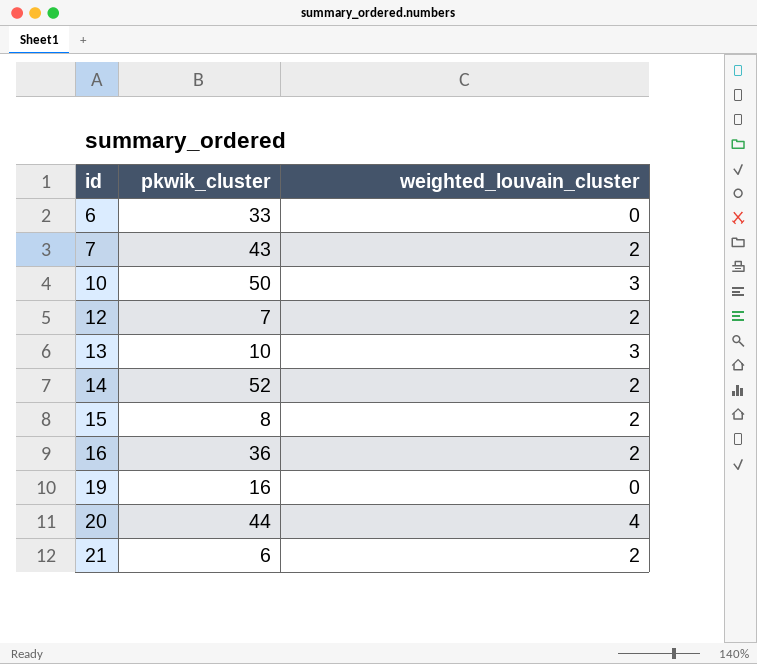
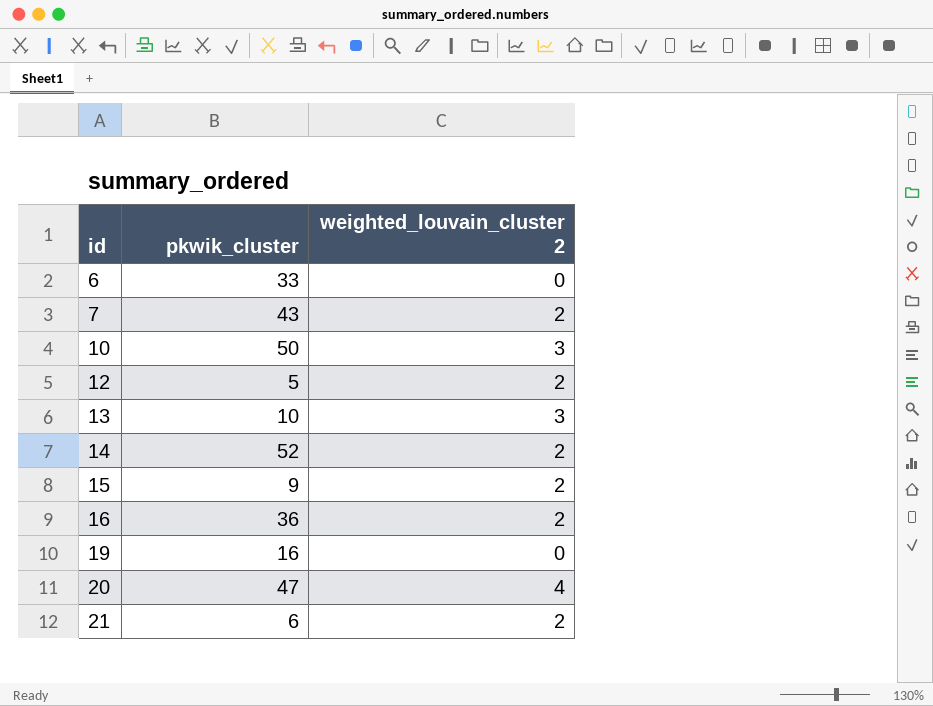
column name: weighted_louvain_cluster -> weighted_louvain_cluster 2
12 | pkwik_cluster: 7 -> 5
15 | pkwik_cluster: 8 -> 9
20 | pkwik_cluster: 44 -> 47

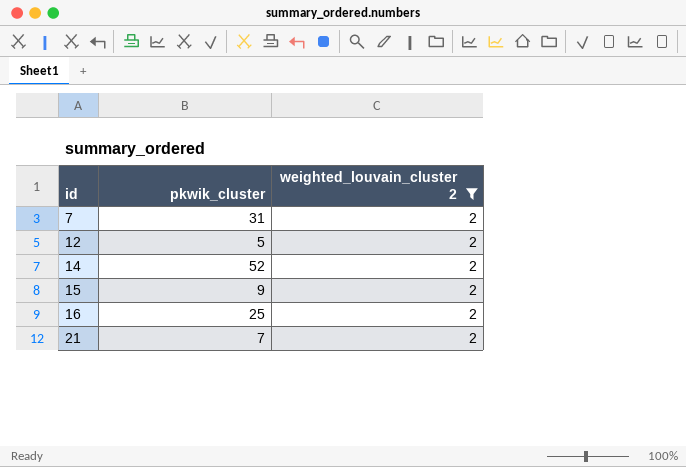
filter: none -> weighted_louvain_cluster 2 = 2
7 | pkwik_cluster: 43 -> 31
16 | pkwik_cluster: 36 -> 25
21 | pkwik_cluster: 6 -> 7

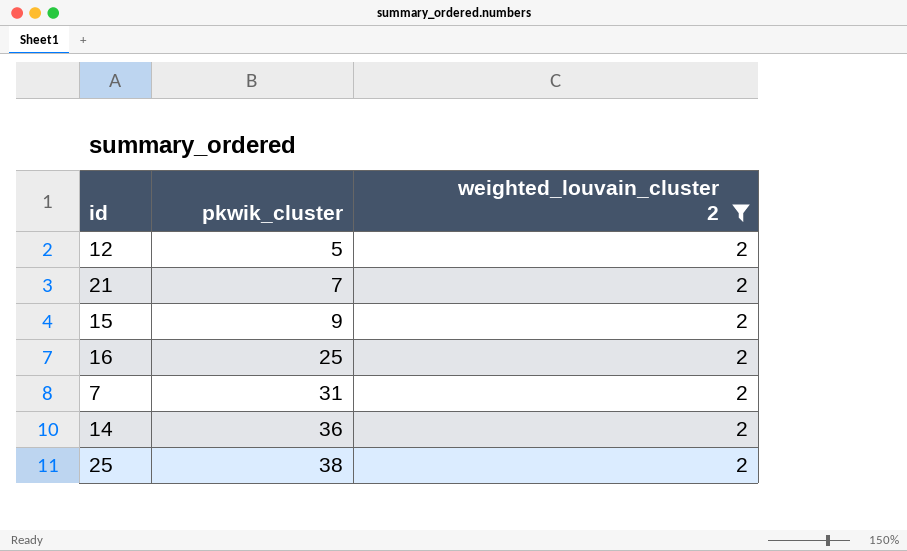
row order: id ascending -> pkwik_cluster ascending
14 | pkwik_cluster: 52 -> 36
row 25: none -> 38 | 2

